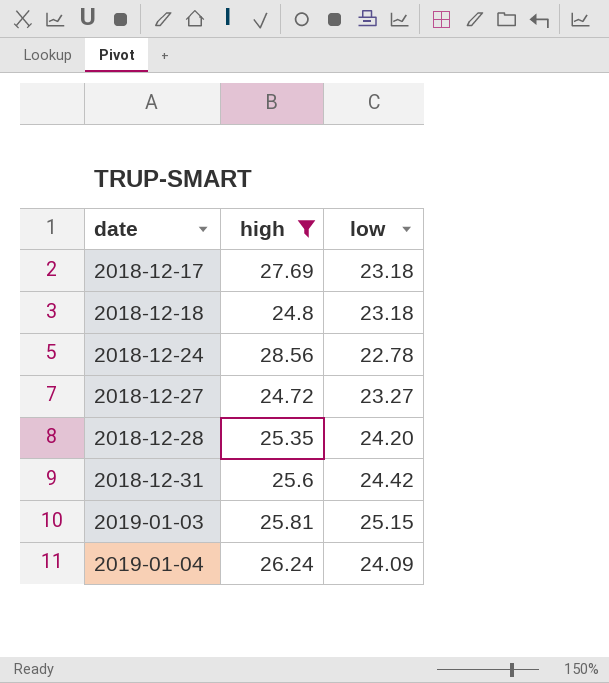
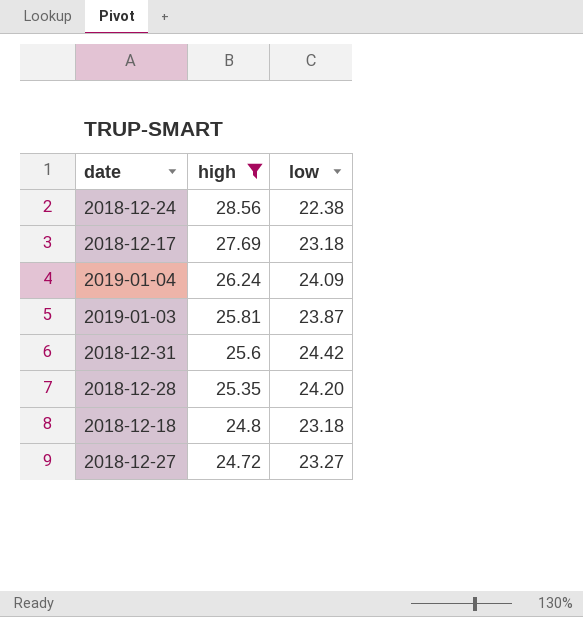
row order: date ascending -> high descending
2018-12-24 | low: 22.78 -> 22.38
2019-01-03 | low: 25.15 -> 23.87

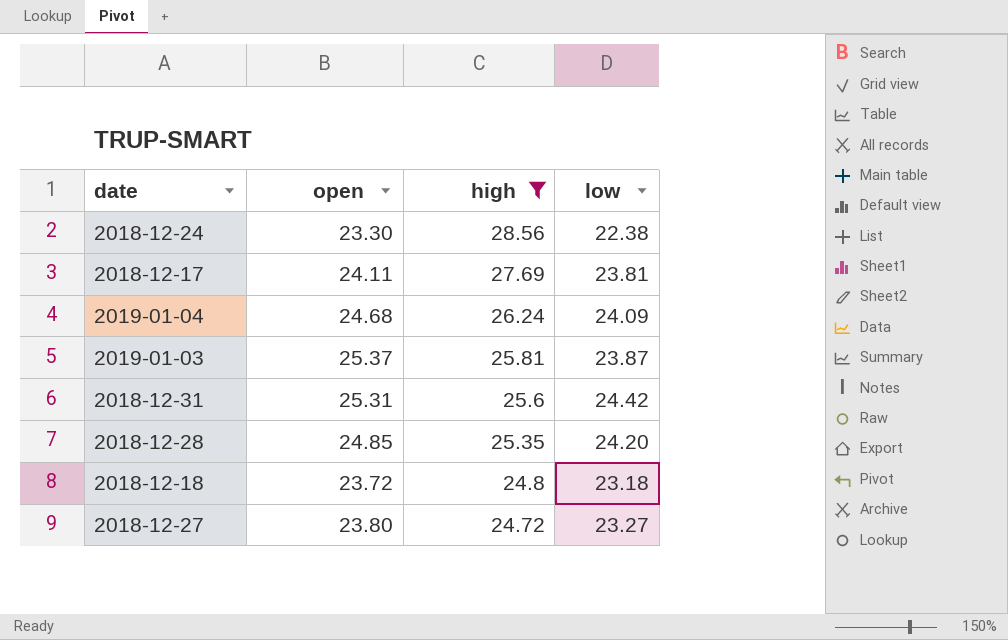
column open | position: none -> 2
2018-12-17 | low: 23.18 -> 23.81

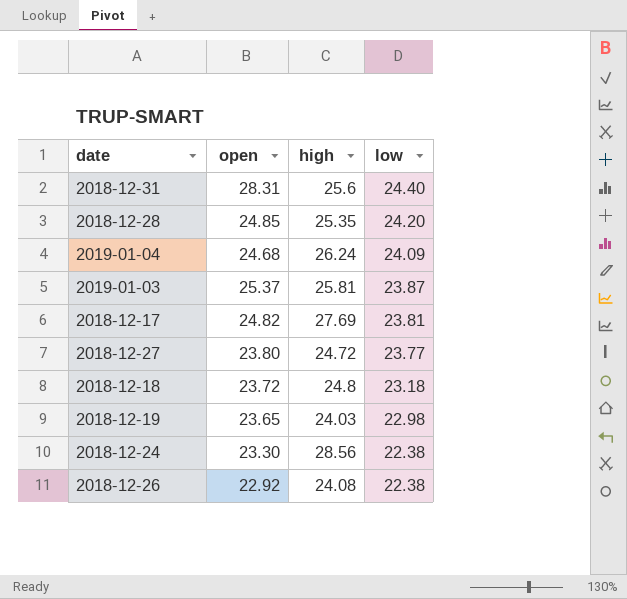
filter: high >= 24.72 -> none
row order: high descending -> low descending
2018-12-31 | open: 25.31 -> 28.31
2018-12-31 | low: 24.42 -> 24.40
2018-12-17 | open: 24.11 -> 24.82
2018-12-27 | low: 23.27 -> 23.77

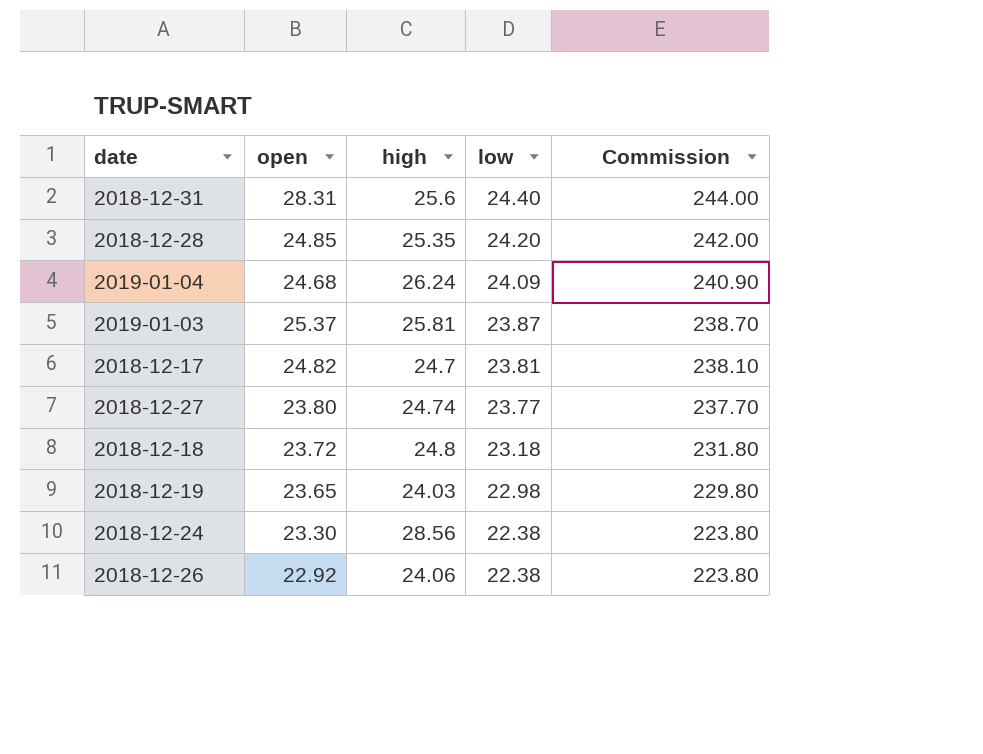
column Commission | formula: none -> [low] * 10
2018-12-17 | high: 27.69 -> 24.7
2018-12-27 | high: 24.72 -> 24.74
2018-12-26 | high: 24.08 -> 24.06

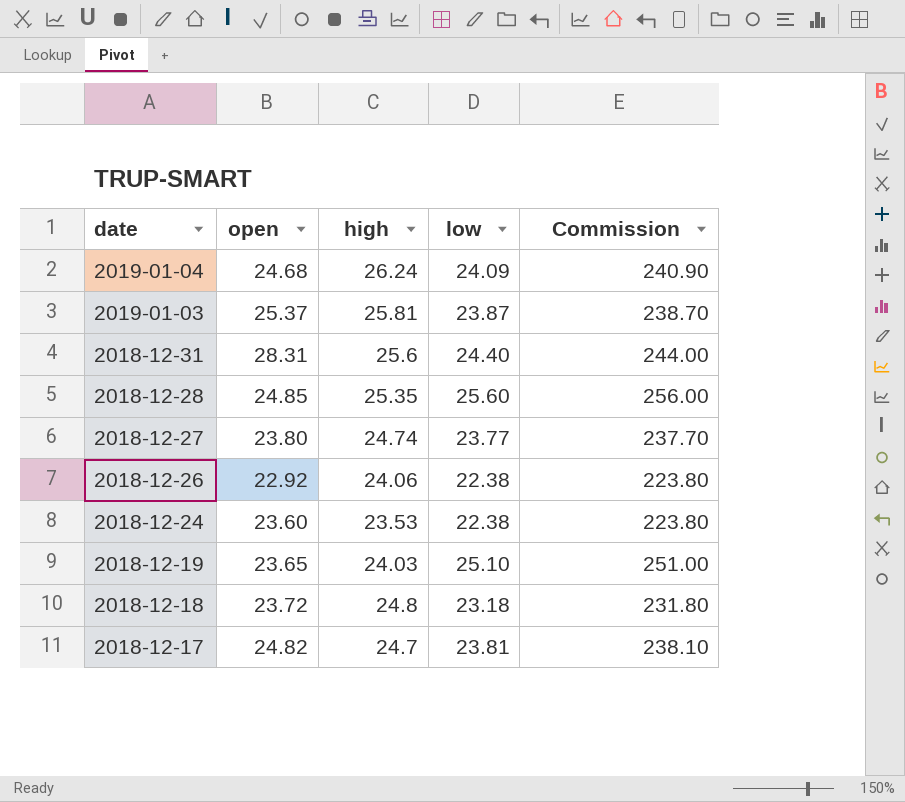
row order: low descending -> date descending
2018-12-28 | low: 24.20 -> 25.60
2018-12-28 | Commission: 242.00 -> 256.00
2018-12-24 | open: 23.30 -> 23.60
2018-12-24 | high: 28.56 -> 23.53
2018-12-19 | low: 22.98 -> 25.10
2018-12-19 | Commission: 229.80 -> 251.00

